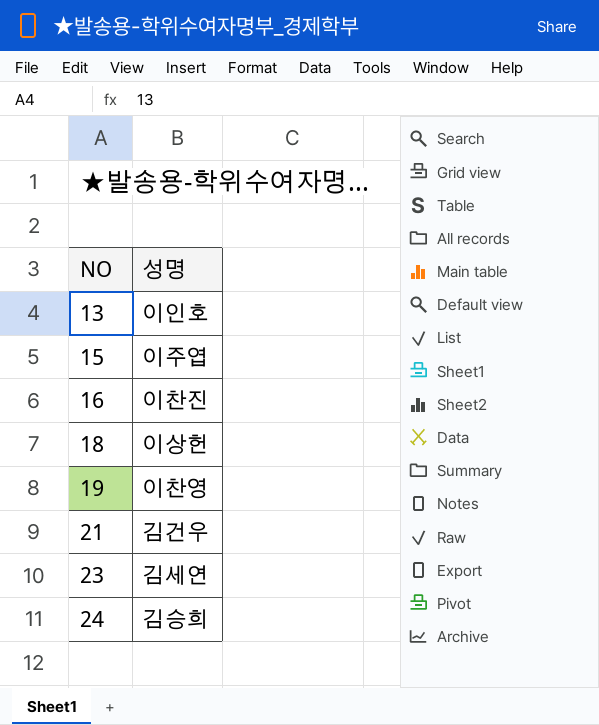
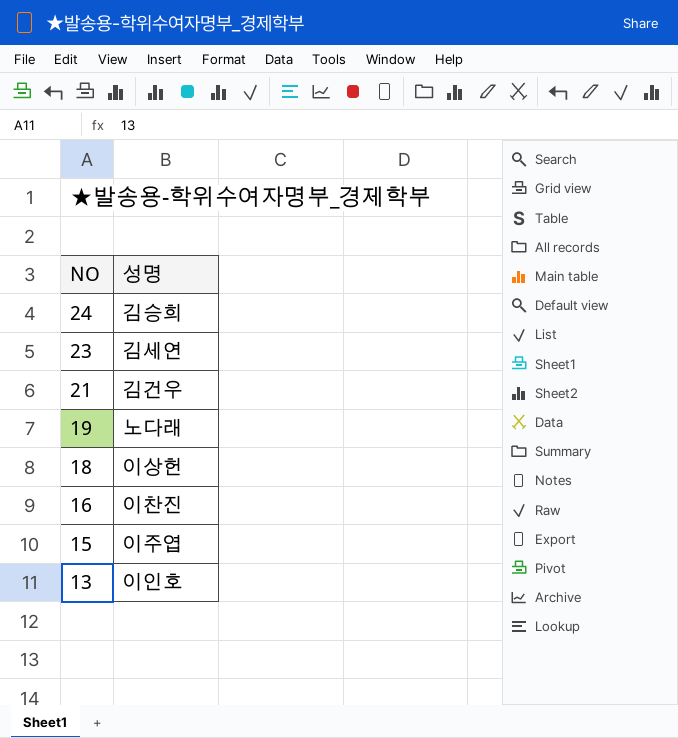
row order: NO ascending -> NO descending
19 | 성명: 이찬영 -> 노다래

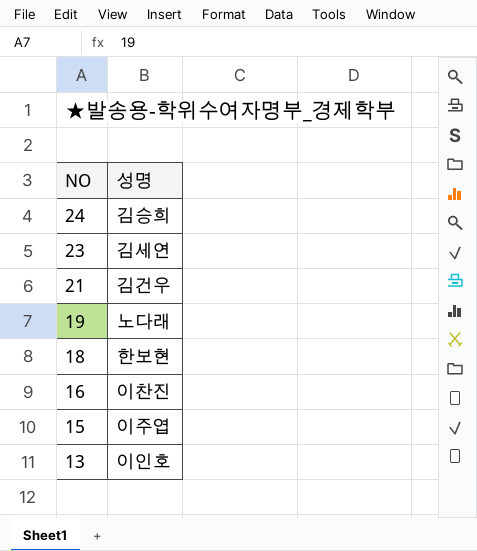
18 | 성명: 이상헌 -> 한보현

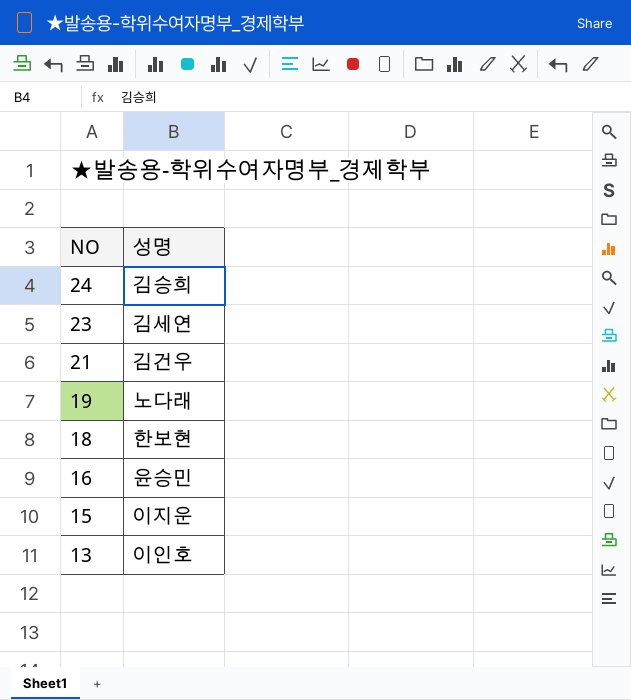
16 | 성명: 이찬진 -> 윤승민
15 | 성명: 이주엽 -> 이지운

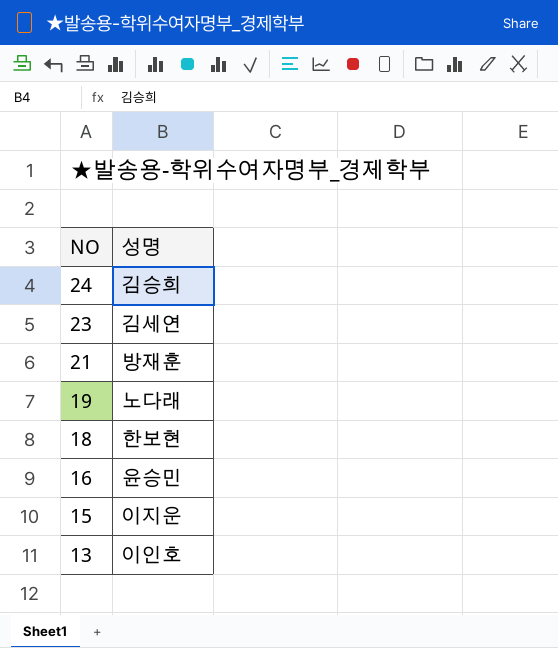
21 | 성명: 김건우 -> 방재훈

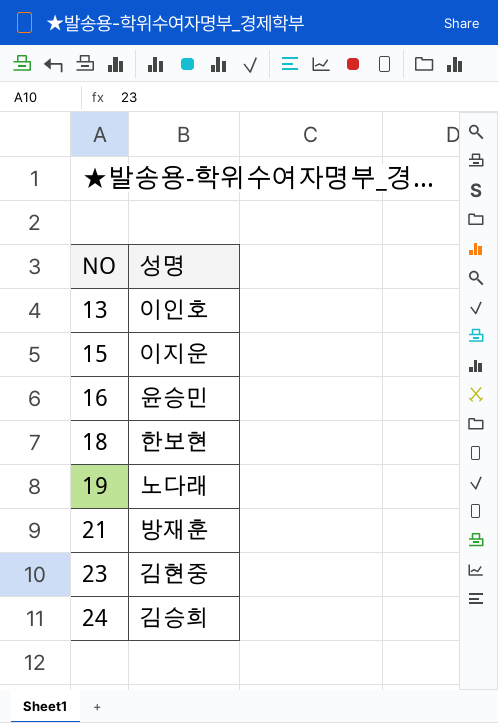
row order: NO descending -> NO ascending
23 | 성명: 김세연 -> 김현중

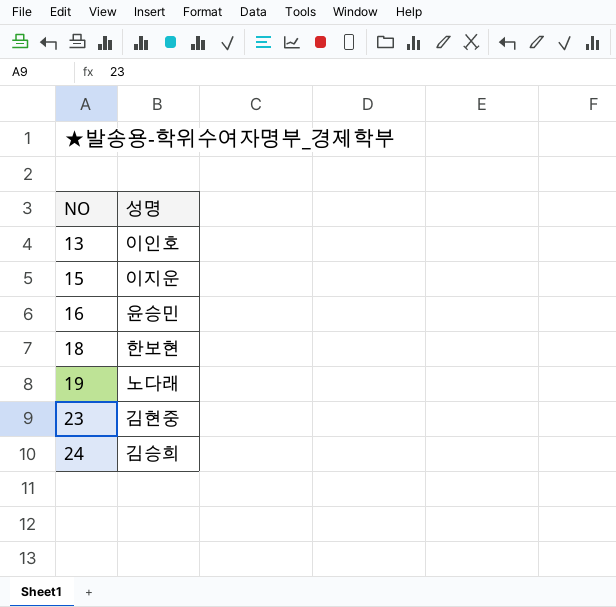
row 21: 방재훈 -> none

